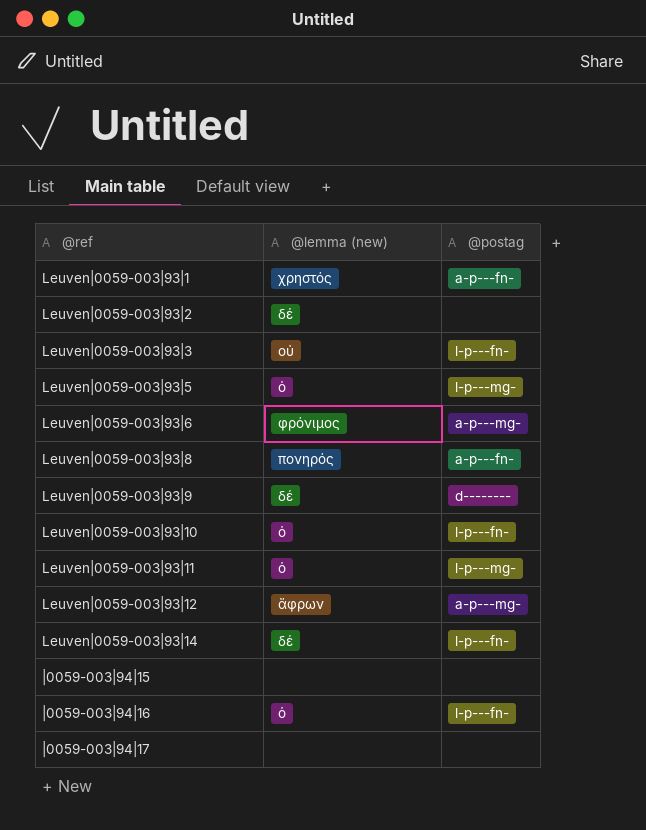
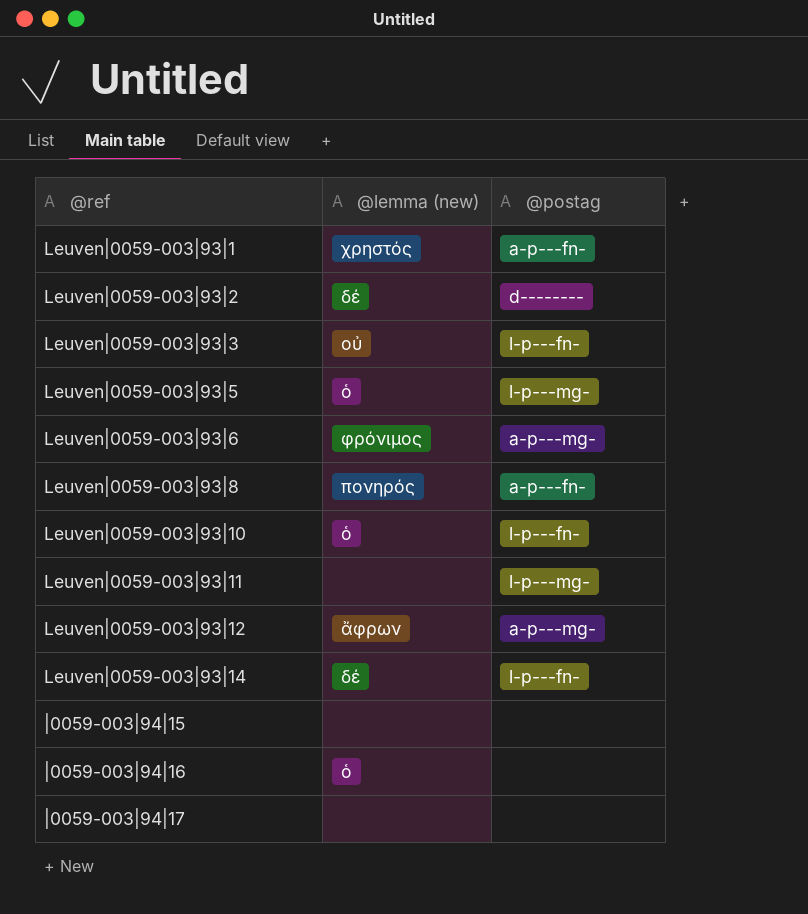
row Leuven|0059-003|93|9: δέ | d-------- -> none
Leuven|0059-003|93|2 | @postag: none -> d--------
Leuven|0059-003|93|11 | @lemma (new): ὁ -> none
|0059-003|94|16 | @postag: l-p---fn- -> none

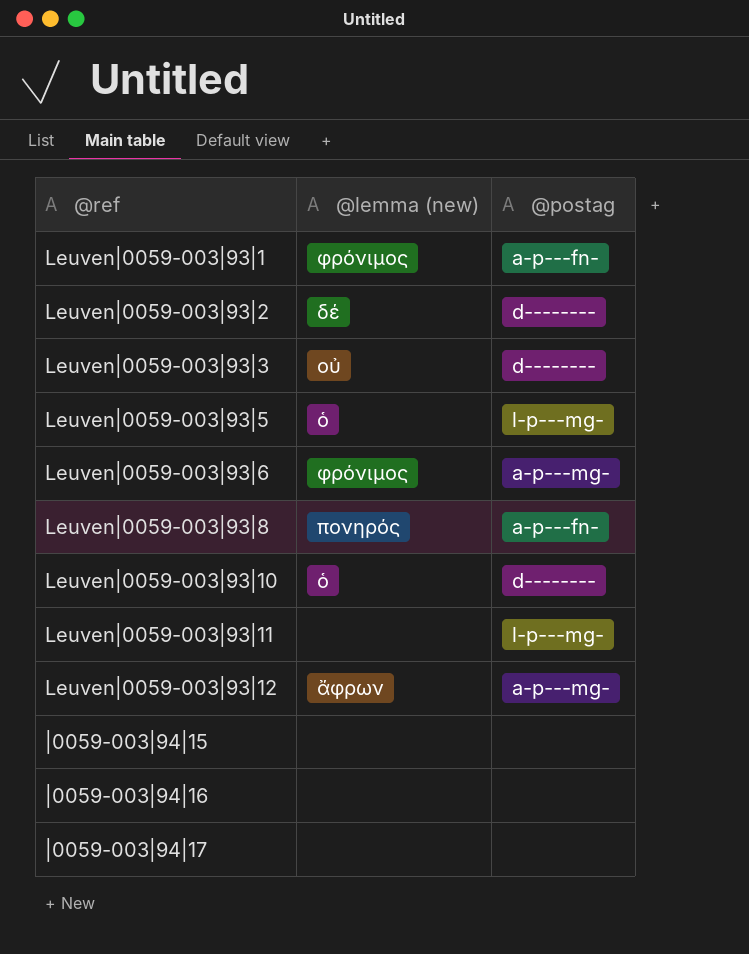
row Leuven|0059-003|93|14: δέ | l-p---fn- -> none
Leuven|0059-003|93|1 | @lemma (new): χρηστός -> φρόνιμος
Leuven|0059-003|93|3 | @postag: l-p---fn- -> d--------
Leuven|0059-003|93|10 | @postag: l-p---fn- -> d--------
|0059-003|94|16 | @lemma (new): ὁ -> none

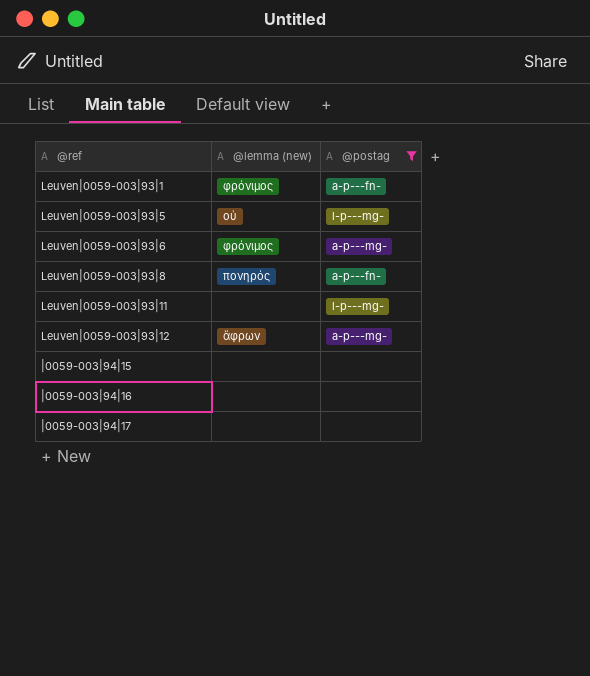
filter: none -> @postag != d--------
Leuven|0059-003|93|5 | @lemma (new): ὁ -> οὐ

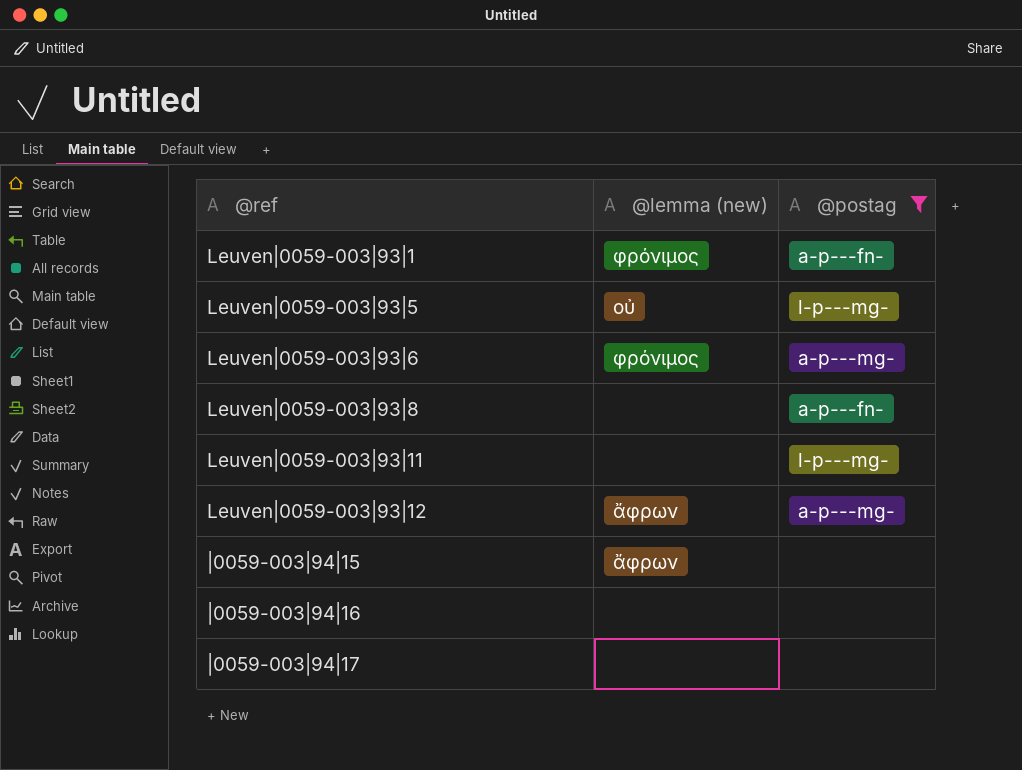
Leuven|0059-003|93|8 | @lemma (new): πονηρός -> none
|0059-003|94|15 | @lemma (new): none -> ἄφρων

